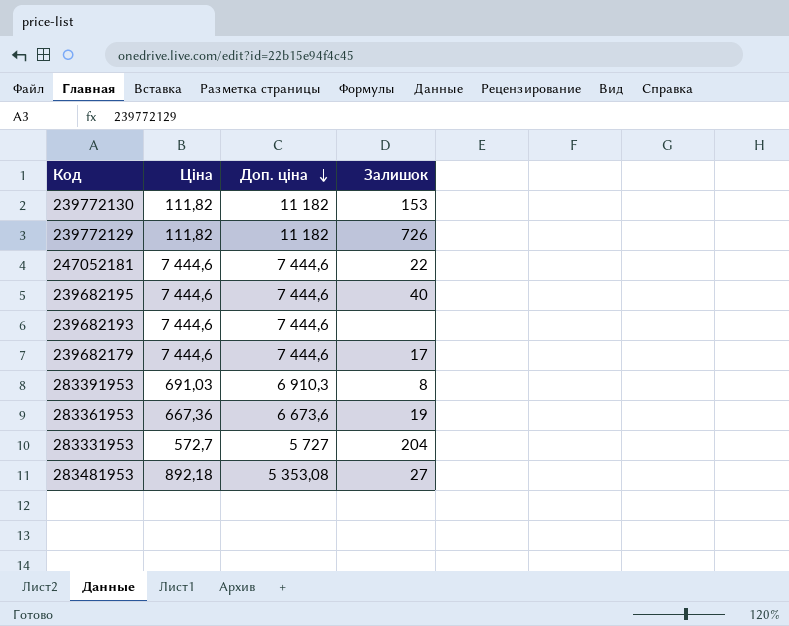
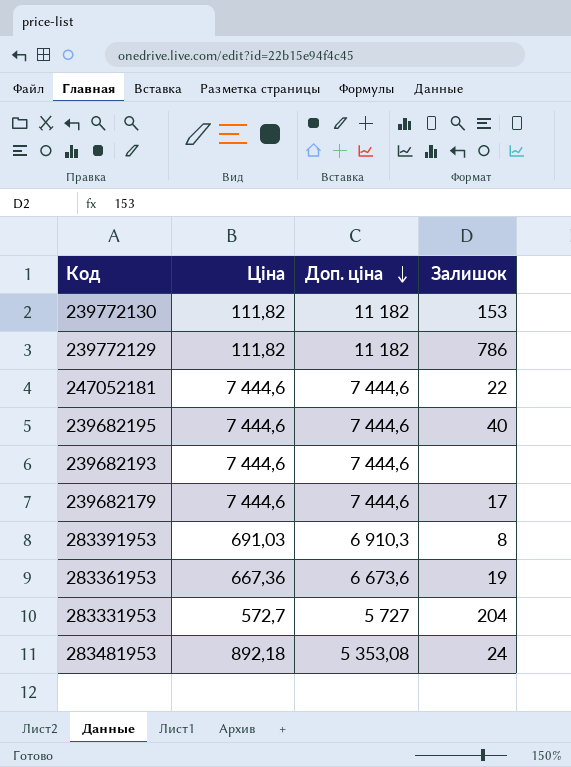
239772129 | Залишок: 726 -> 786
283481953 | Залишок: 27 -> 24

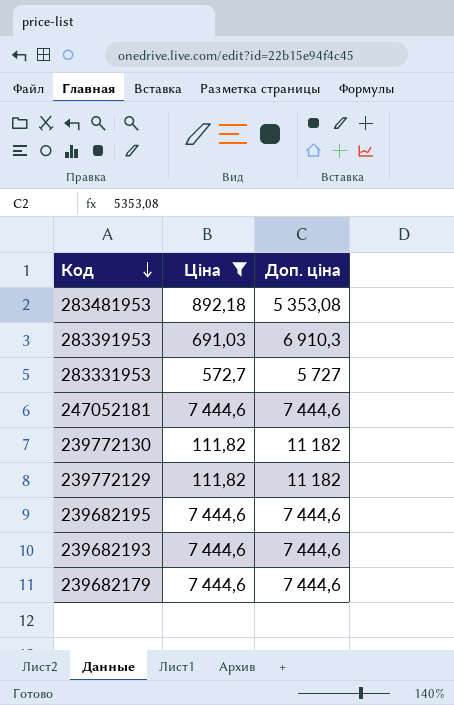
filter: none -> Ціна != 667,36
row order: Доп. ціна descending -> Код descending
column Залишок | position: 4 -> none

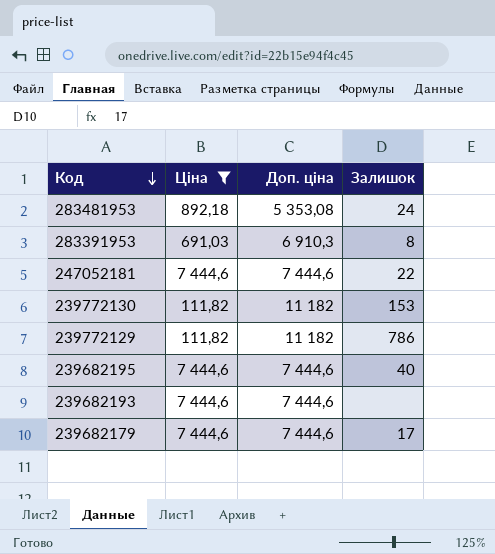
column Залишок | position: none -> 4
row 283331953: 572,7 | 5 727 -> none

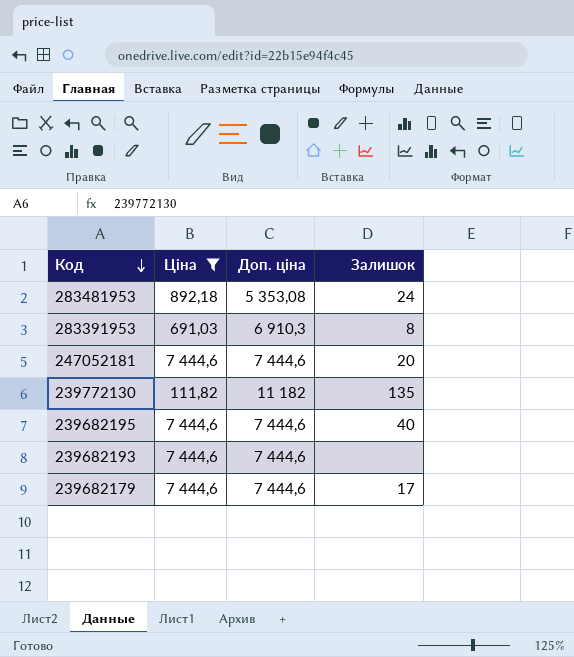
row 239772129: 111,82 | 11 182 | 786 -> none
247052181 | Залишок: 22 -> 20
239772130 | Залишок: 153 -> 135

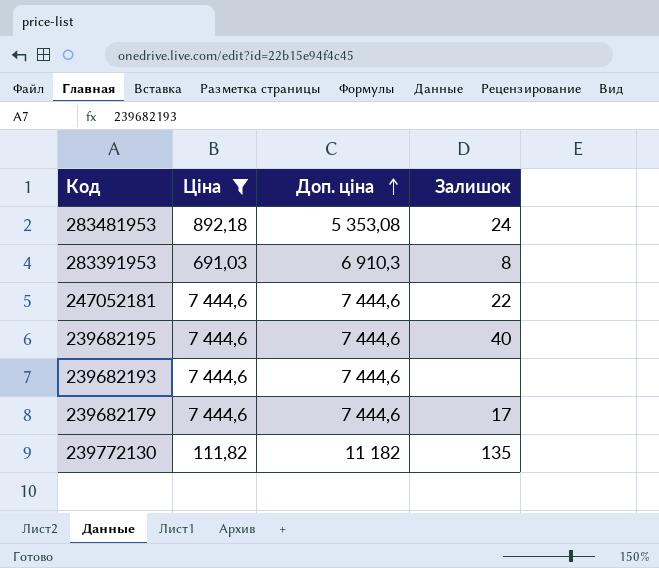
row order: Код descending -> Доп. ціна ascending
247052181 | Залишок: 20 -> 22

